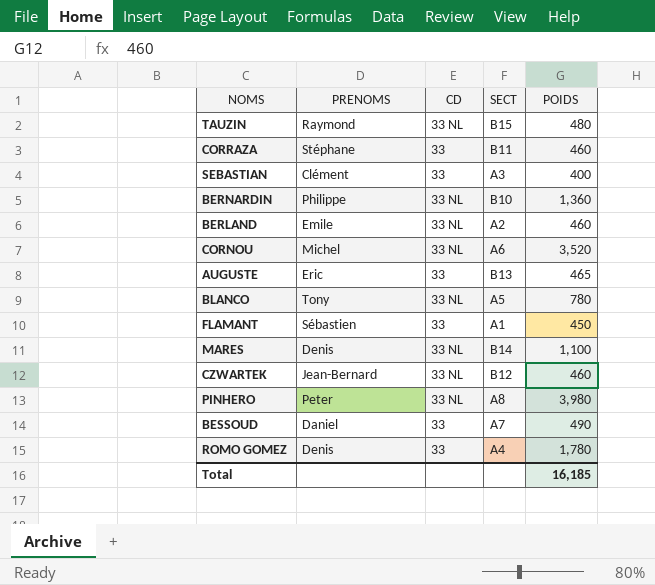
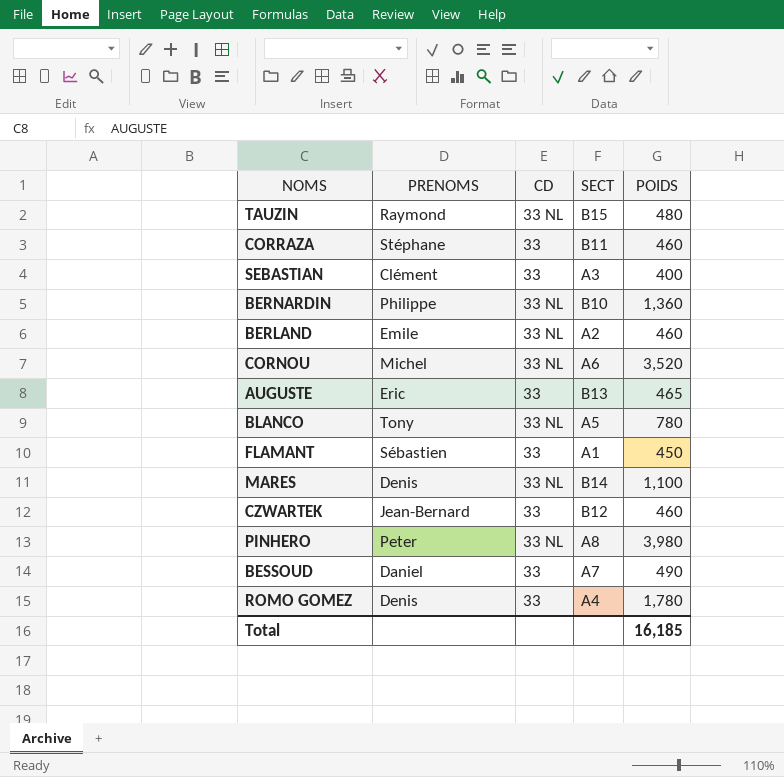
CZWARTEK | CD: 33 NL -> 33

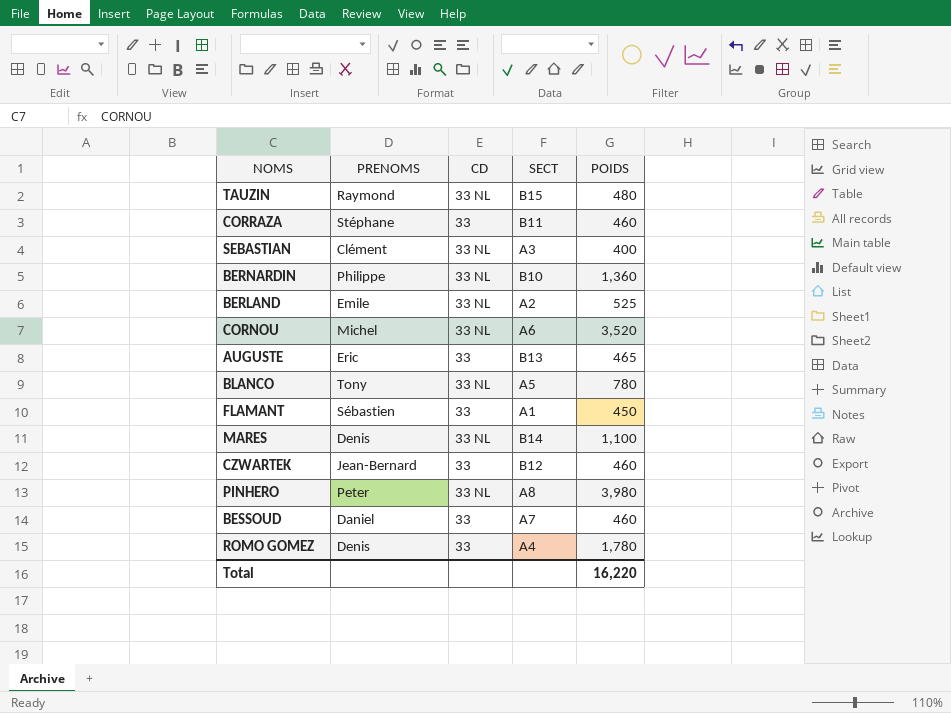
SEBASTIAN | CD: 33 -> 33 NL
BERLAND | POIDS: 460 -> 525
BESSOUD | POIDS: 490 -> 460
Total | POIDS: 16,185 -> 16,220

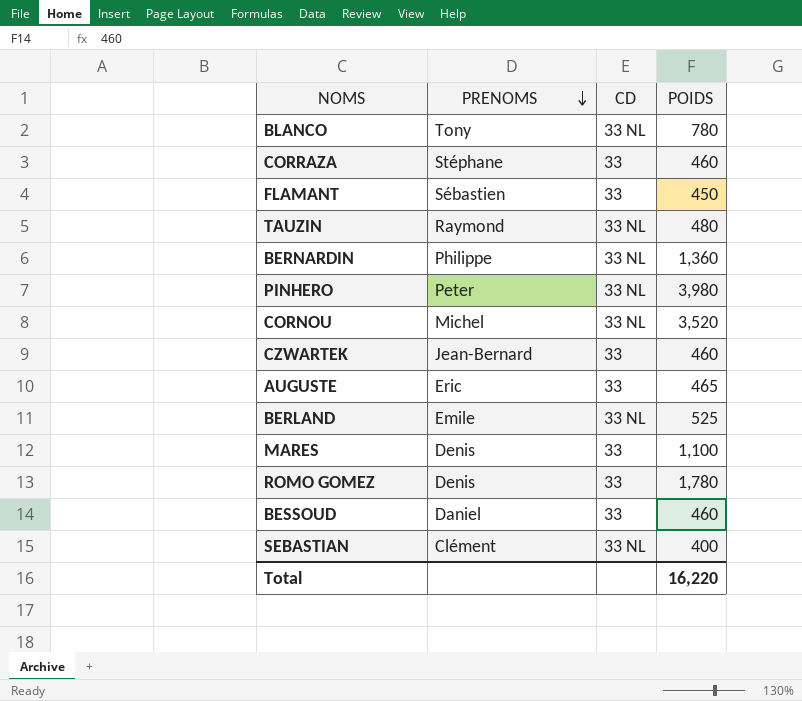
row order: none -> PRENOMS descending
column SECT | position: 4 -> none
MARES | CD: 33 NL -> 33

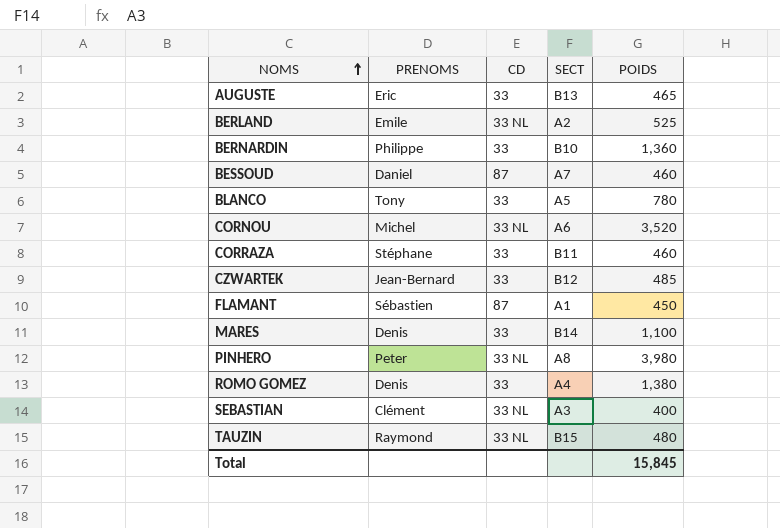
row order: PRENOMS descending -> NOMS ascending
column SECT | position: none -> 4
BERNARDIN | CD: 33 NL -> 33
BESSOUD | CD: 33 -> 87
BLANCO | CD: 33 NL -> 33
CZWARTEK | POIDS: 460 -> 485
FLAMANT | CD: 33 -> 87
ROMO GOMEZ | POIDS: 1,780 -> 1,380
Total | POIDS: 16,220 -> 15,845

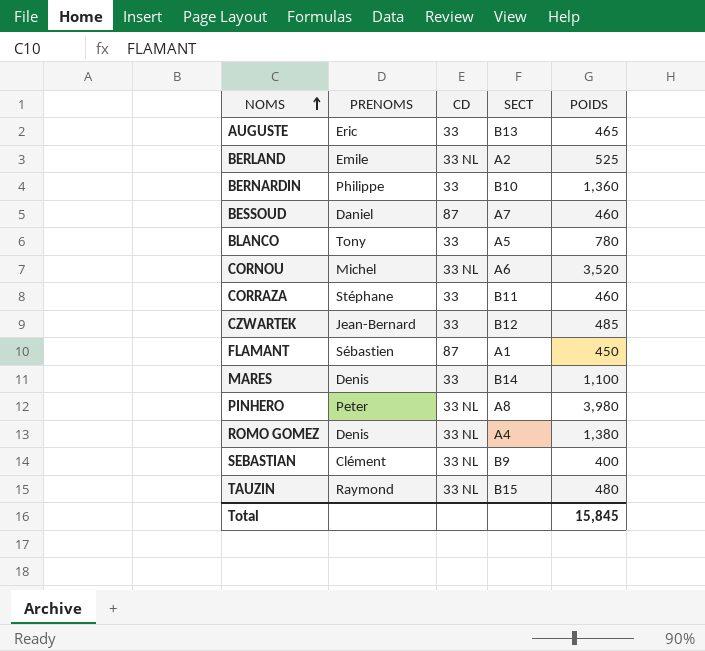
ROMO GOMEZ | CD: 33 -> 33 NL
SEBASTIAN | SECT: A3 -> B9

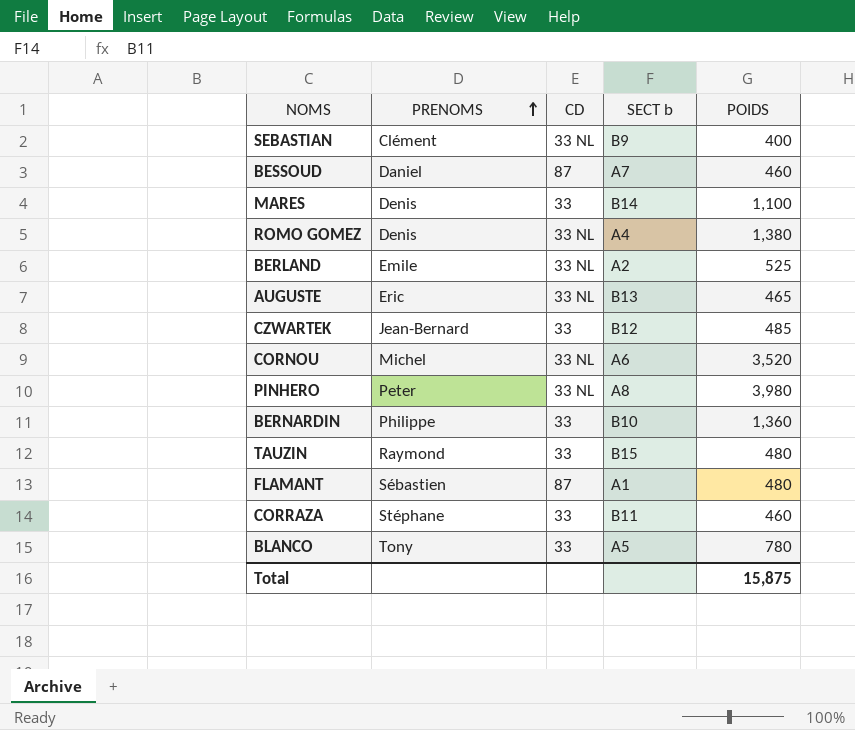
row order: NOMS ascending -> PRENOMS ascending
column name: SECT -> SECT b
AUGUSTE | CD: 33 -> 33 NL
TAUZIN | CD: 33 NL -> 33
FLAMANT | POIDS: 450 -> 480
Total | POIDS: 15,845 -> 15,875

